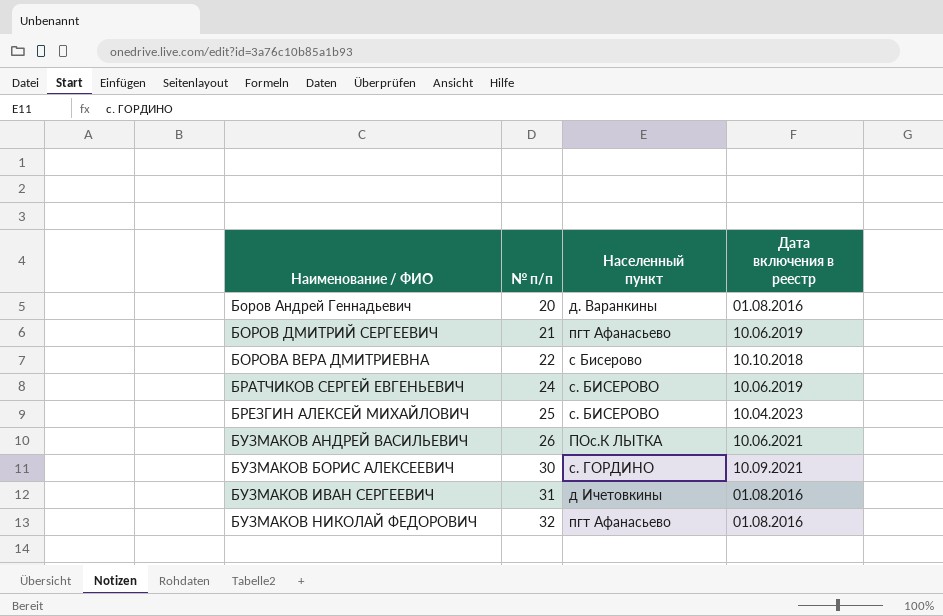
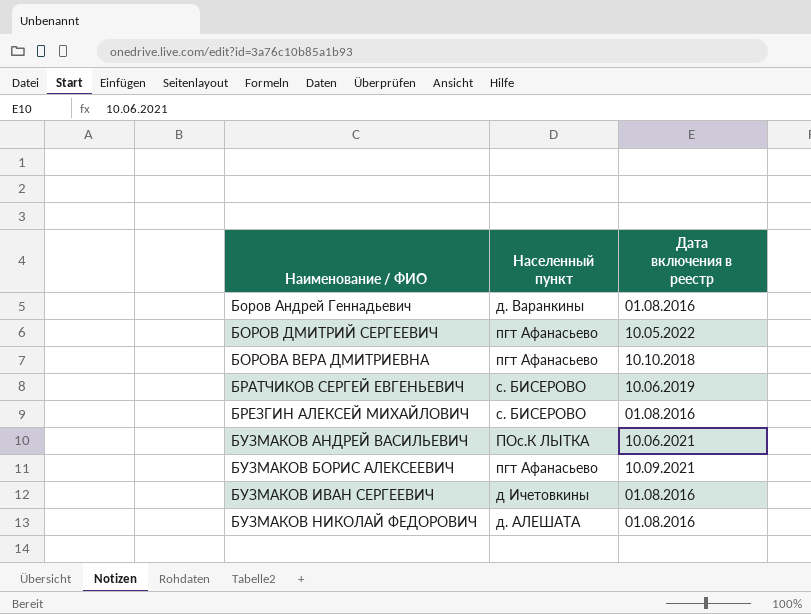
column № п/п | position: 2 -> none
БОРОВ ДМИТРИЙ СЕРГЕЕВИЧ | Дата включения в реестр: 10.06.2019 -> 10.05.2022
БОРОВА ВЕРА ДМИТРИЕВНА | Населенный пункт: с Бисерово -> пгт Афанасьево
БРЕЗГИН АЛЕКСЕЙ МИХАЙЛОВИЧ | Дата включения в реестр: 10.04.2023 -> 01.08.2016
БУЗМАКОВ БОРИС АЛЕКСЕЕВИЧ | Населенный пункт: с. ГОРДИНО -> пгт Афанасьево
БУЗМАКОВ НИКОЛАЙ ФЕДОРОВИЧ | Населенный пункт: пгт Афанасьево -> д. АЛЕШАТА

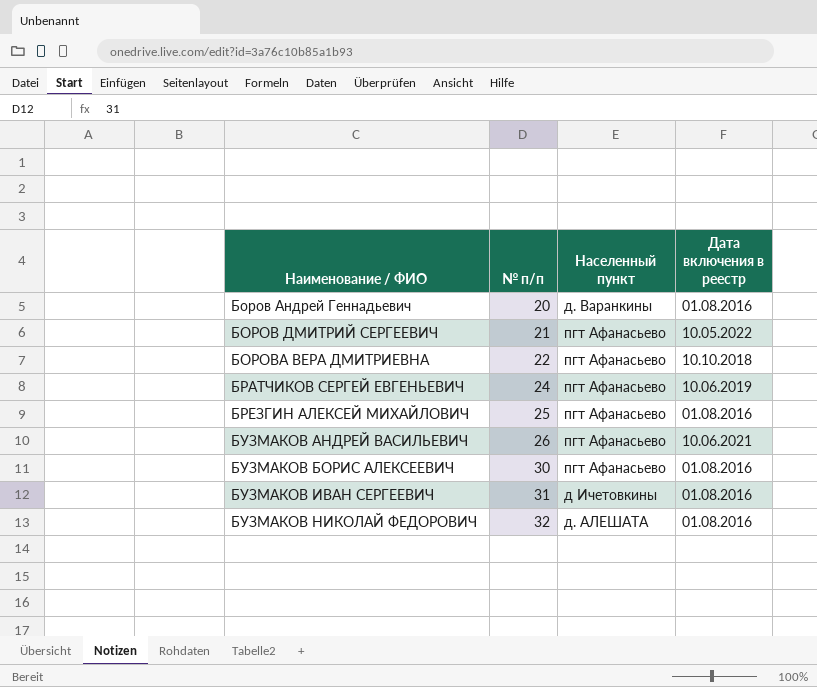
column № п/п | position: none -> 2
БРАТЧИКОВ СЕРГЕЙ ЕВГЕНЬЕВИЧ | Населенный пункт: с. БИСЕРОВО -> пгт Афанасьево
БРЕЗГИН АЛЕКСЕЙ МИХАЙЛОВИЧ | Населенный пункт: с. БИСЕРОВО -> пгт Афанасьево
БУЗМАКОВ АНДРЕЙ ВАСИЛЬЕВИЧ | Населенный пункт: ПОс.К ЛЫТКА -> пгт Афанасьево
БУЗМАКОВ БОРИС АЛЕКСЕЕВИЧ | Дата включения в реестр: 10.09.2021 -> 01.08.2016

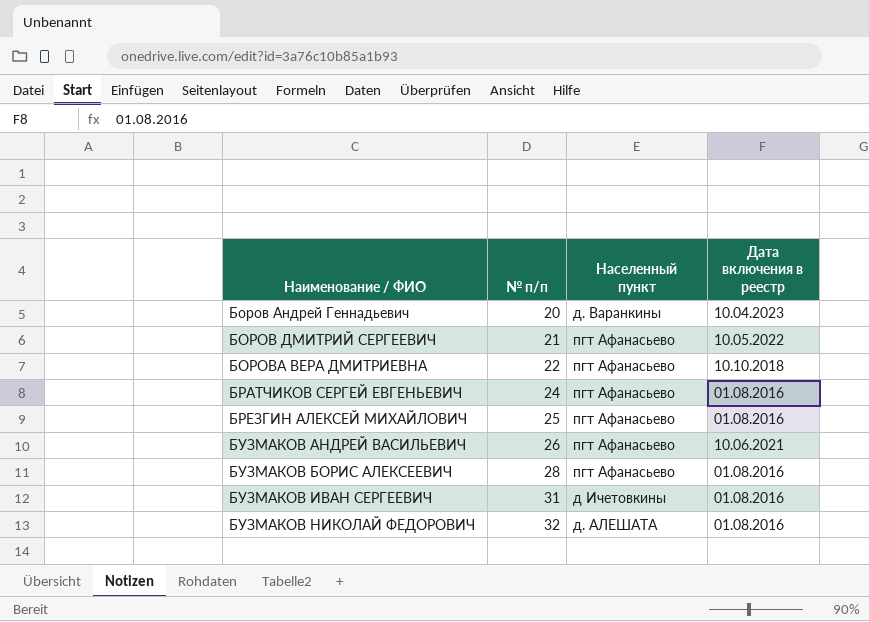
Боров Андрей Геннадьевич | Дата включения в реестр: 01.08.2016 -> 10.04.2023
БРАТЧИКОВ СЕРГЕЙ ЕВГЕНЬЕВИЧ | Дата включения в реестр: 10.06.2019 -> 01.08.2016
БУЗМАКОВ БОРИС АЛЕКСЕЕВИЧ | № п/п: 30 -> 28

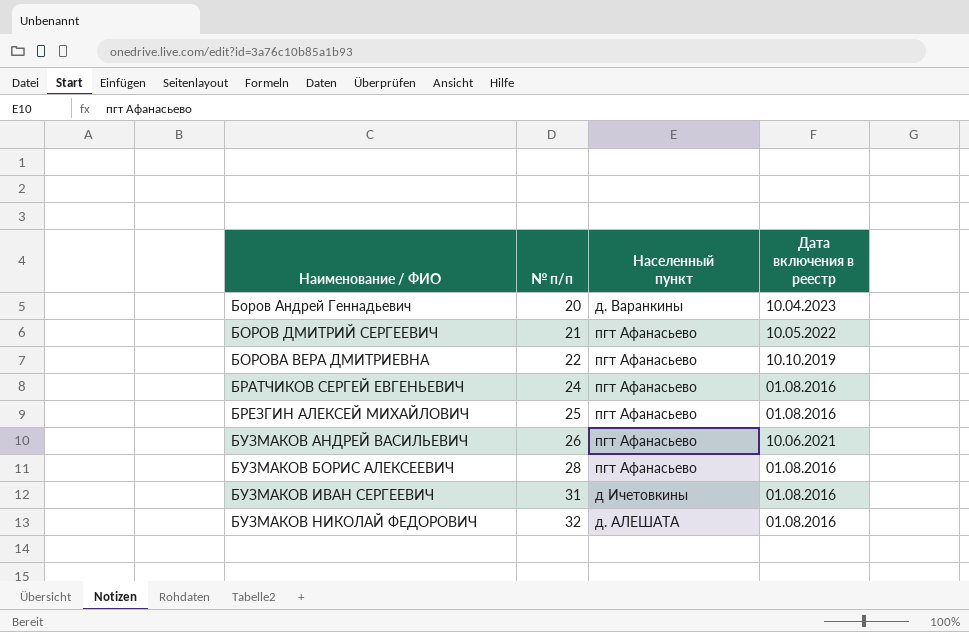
БОРОВА ВЕРА ДМИТРИЕВНА | Дата включения в реестр: 10.10.2018 -> 10.10.2019

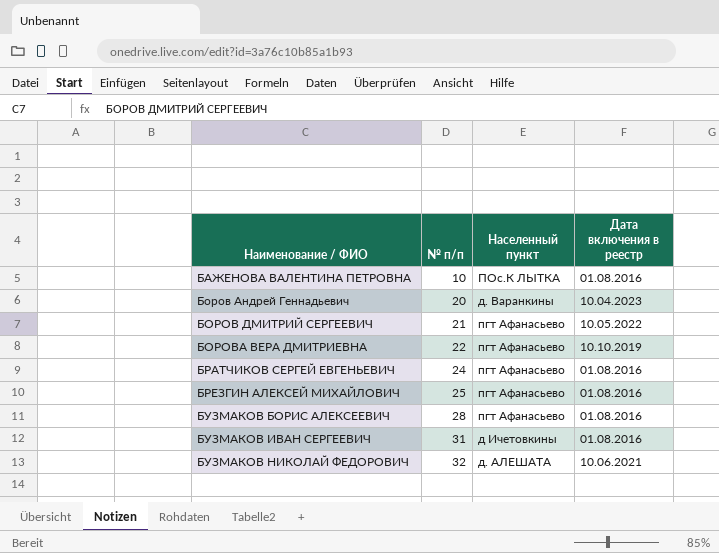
row БУЗМАКОВ АНДРЕЙ ВАСИЛЬЕВИЧ: 26 | пгт Афанасьево | 10.06.2021 -> none
row БАЖЕНОВА ВАЛЕНТИНА ПЕТРОВНА: none -> 10 | ПОс.К ЛЫТКА | 01.08.2016
БУЗМАКОВ НИКОЛАЙ ФЕДОРОВИЧ | Дата включения в реестр: 01.08.2016 -> 10.06.2021

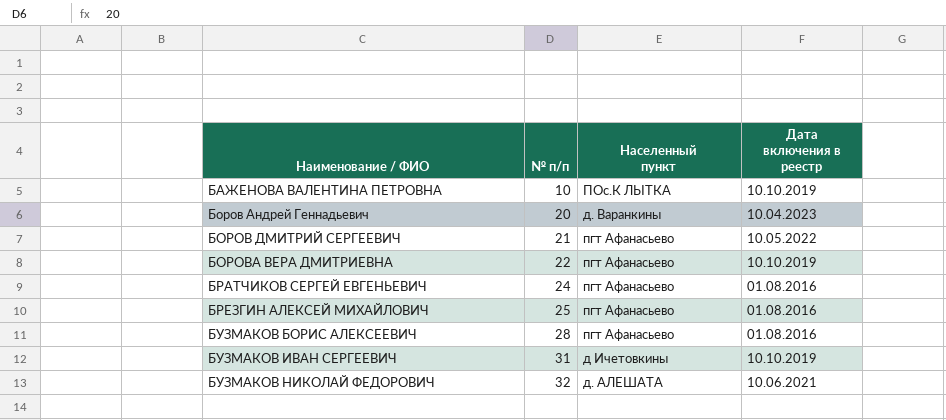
БАЖЕНОВА ВАЛЕНТИНА ПЕТРОВНА | Дата включения в реестр: 01.08.2016 -> 10.10.2019
БУЗМАКОВ ИВАН СЕРГЕЕВИЧ | Дата включения в реестр: 01.08.2016 -> 10.10.2019

